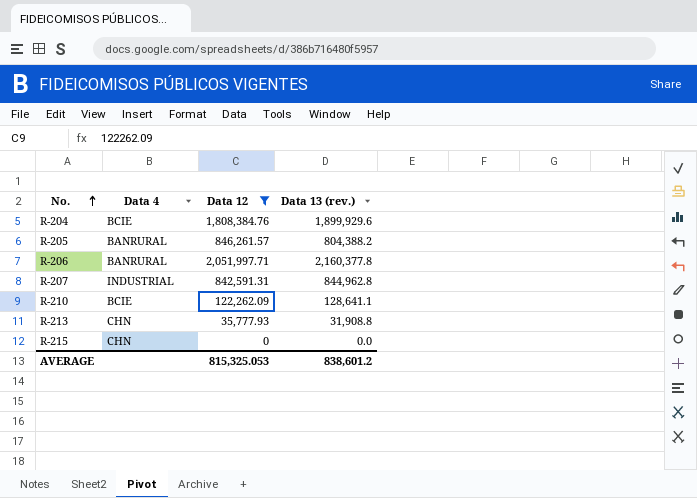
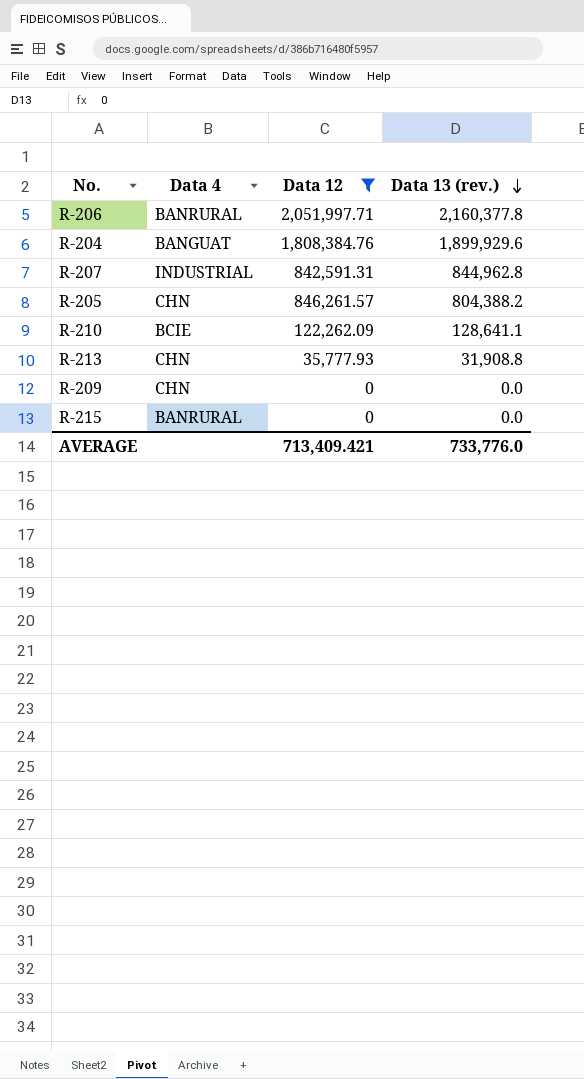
row order: No. ascending -> Data 13 (rev.) descending
R-204 | Data 4: BCIE -> BANGUAT
R-205 | Data 4: BANRURAL -> CHN
row R-209: none -> CHN | 0 | 0.0
R-215 | Data 4: CHN -> BANRURAL
AVERAGE | Data 12: 815,325.053 -> 713,409.421
AVERAGE | Data 13 (rev.): 838,601.2 -> 733,776.0

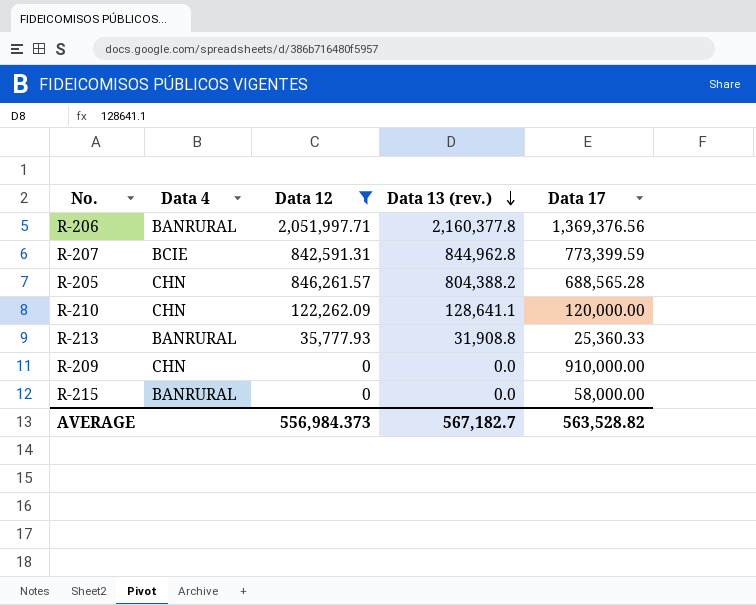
column Data 17 | position: none -> 5
row R-204: BANGUAT | 1,808,384.76 | 1,899,929.6 -> none
R-207 | Data 4: INDUSTRIAL -> BCIE
R-210 | Data 4: BCIE -> CHN
R-213 | Data 4: CHN -> BANRURAL
AVERAGE | Data 12: 713,409.421 -> 556,984.373
AVERAGE | Data 13 (rev.): 733,776.0 -> 567,182.7

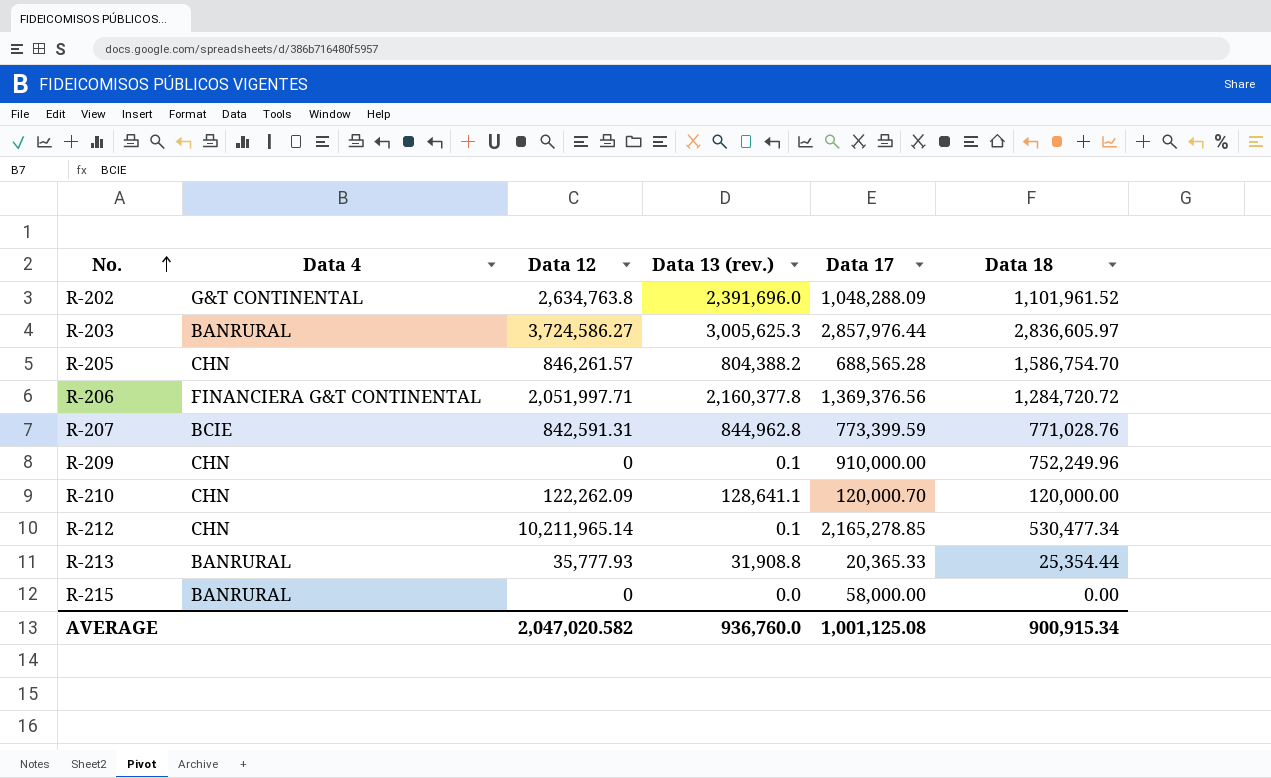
filter: Data 12 <= 2,051,997.71 -> none
row order: Data 13 (rev.) descending -> No. ascending
column Data 18 | position: none -> 6
R-206 | Data 4: BANRURAL -> FINANCIERA G&T CONTINENTAL
R-209 | Data 13 (rev.): 0.0 -> 0.1
R-210 | Data 17: 120,000.00 -> 120,000.70
R-213 | Data 17: 25,360.33 -> 20,365.33
AVERAGE | Data 12: 556,984.373 -> 2,047,020.582
AVERAGE | Data 13 (rev.): 567,182.7 -> 936,760.0
AVERAGE | Data 17: 563,528.82 -> 1,001,125.08

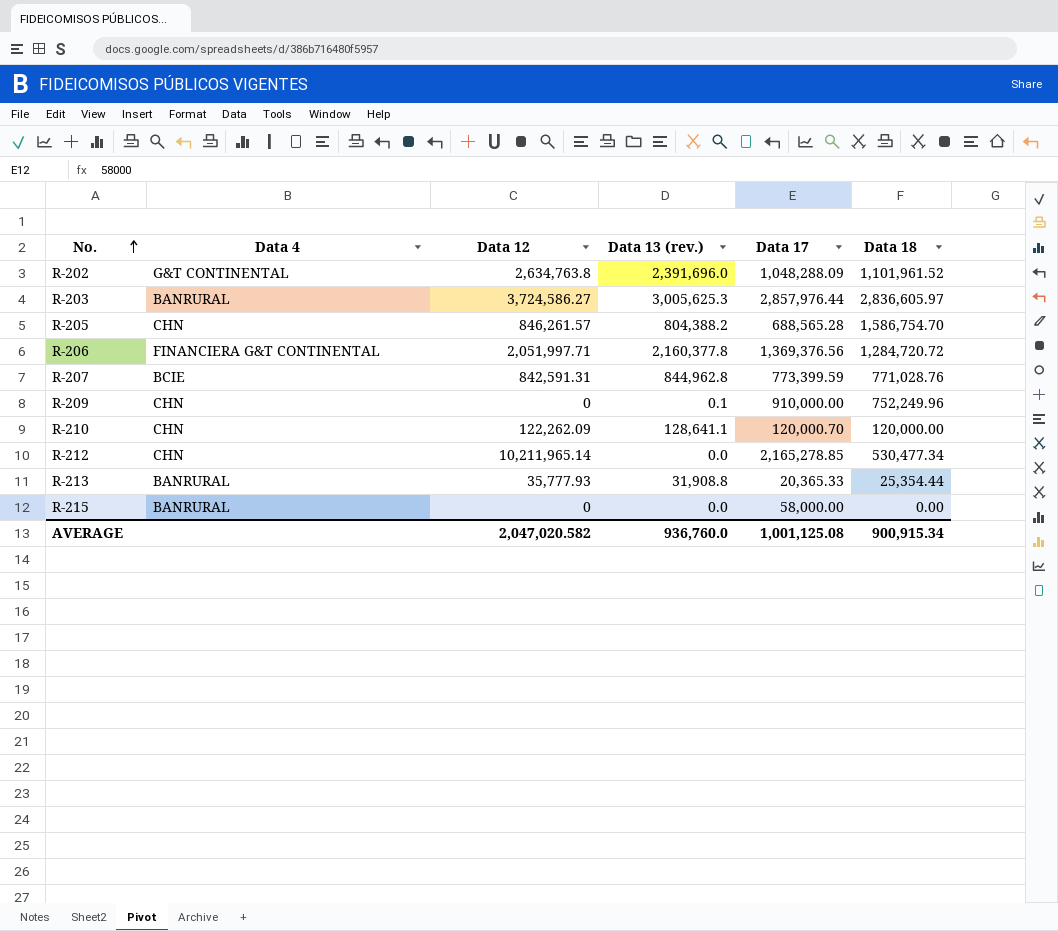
R-212 | Data 13 (rev.): 0.1 -> 0.0

